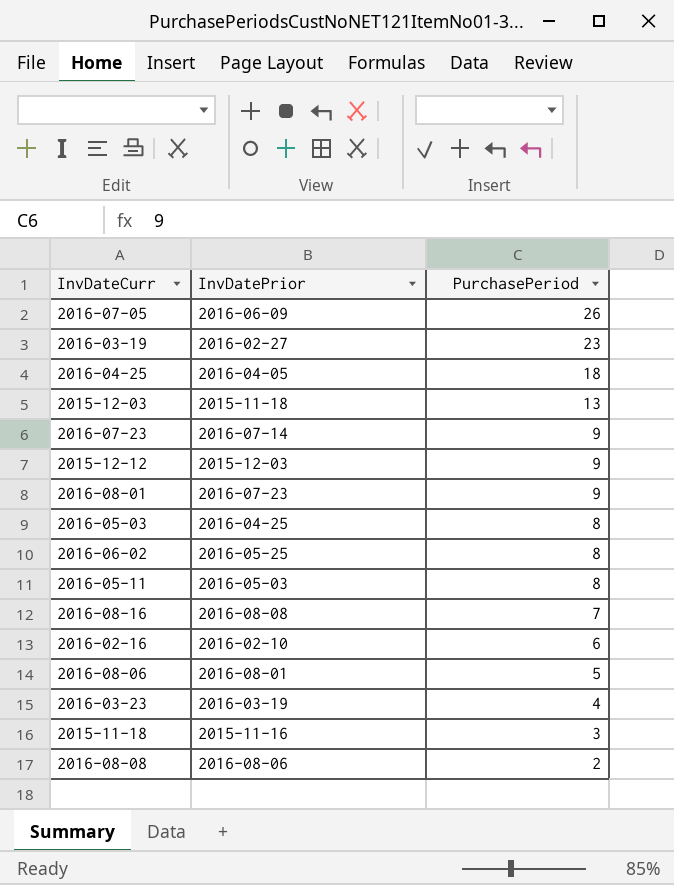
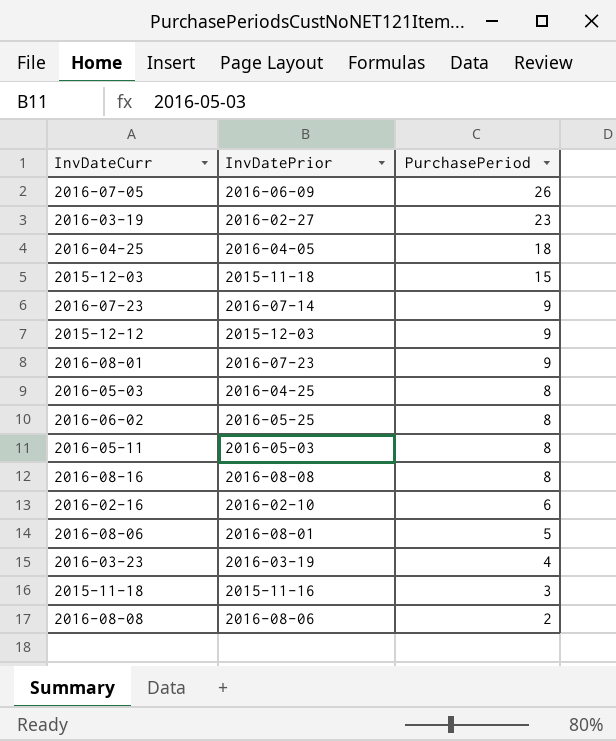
2015-12-03 | PurchasePeriod: 13 -> 15
2016-08-16 | PurchasePeriod: 7 -> 8

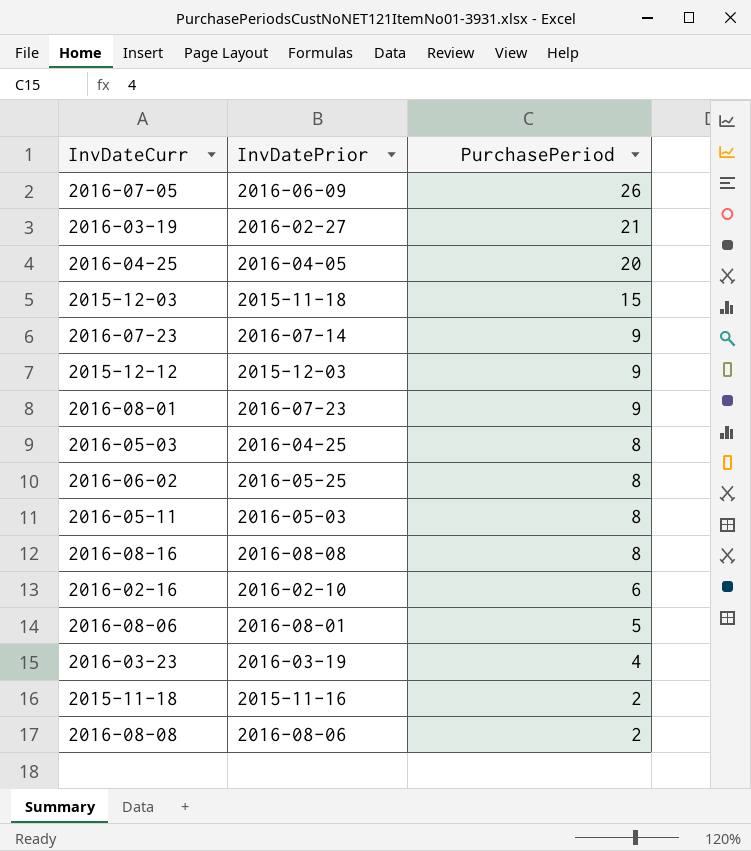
2016-03-19 | PurchasePeriod: 23 -> 21
2016-04-25 | PurchasePeriod: 18 -> 20
2015-11-18 | PurchasePeriod: 3 -> 2

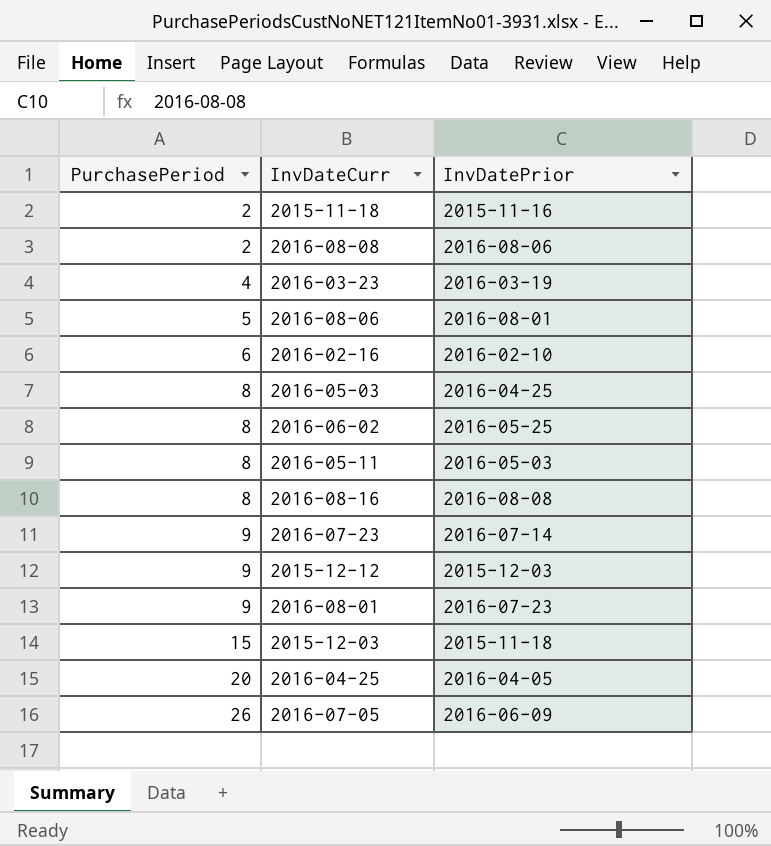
row order: PurchasePeriod descending -> PurchasePeriod ascending
column PurchasePeriod | position: 3 -> 1
row 2016-03-19: 2016-02-27 | 21 -> none

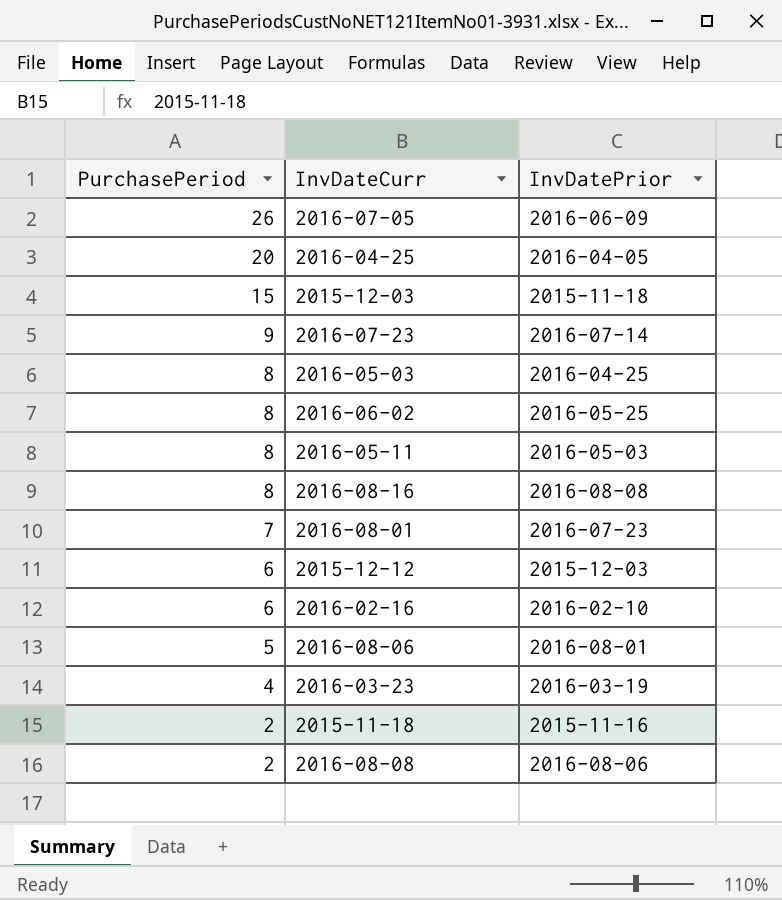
row order: PurchasePeriod ascending -> PurchasePeriod descending
2016-08-01 | PurchasePeriod: 9 -> 7
2015-12-12 | PurchasePeriod: 9 -> 6

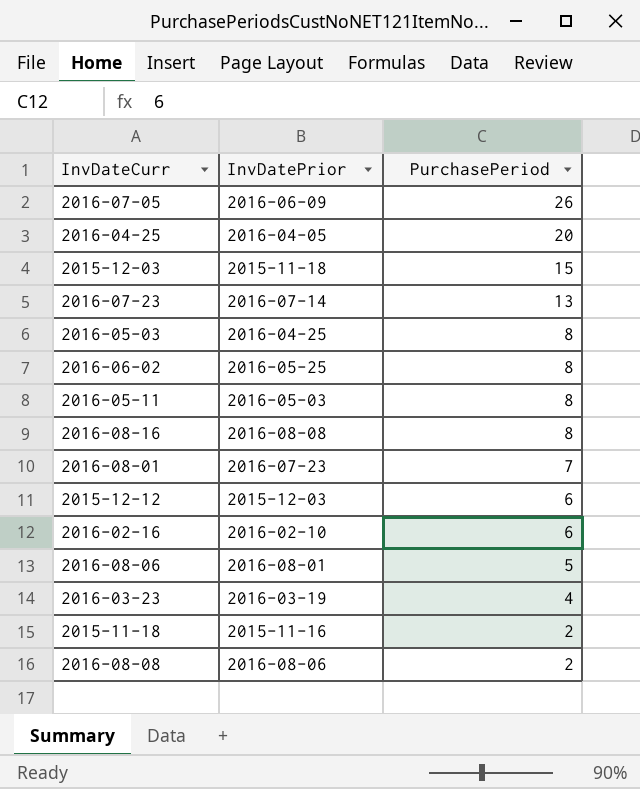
column PurchasePeriod | position: 1 -> 3
2016-07-23 | PurchasePeriod: 9 -> 13

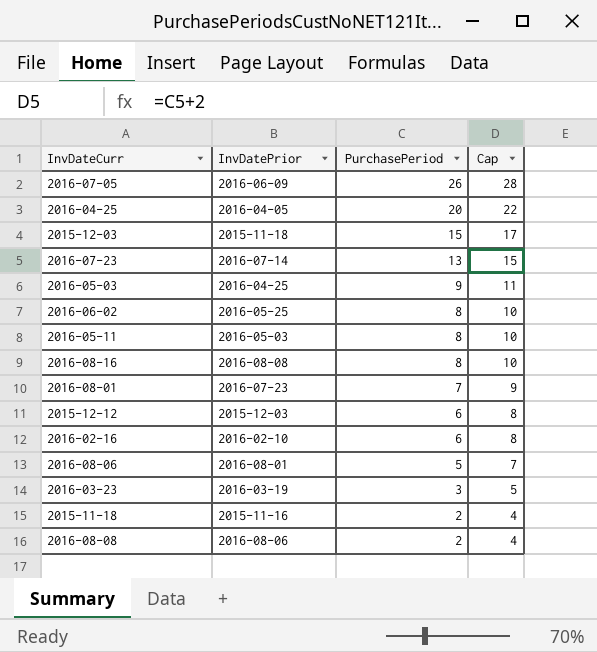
column Cap | formula: none -> [PurchasePeriod] + 2
2016-05-03 | PurchasePeriod: 8 -> 9
2016-03-23 | PurchasePeriod: 4 -> 3

